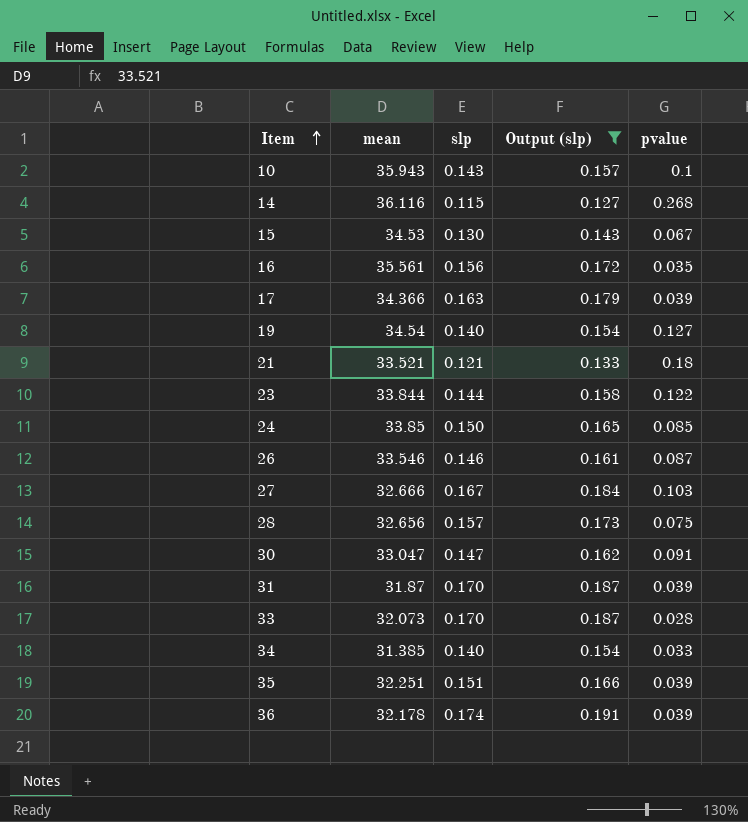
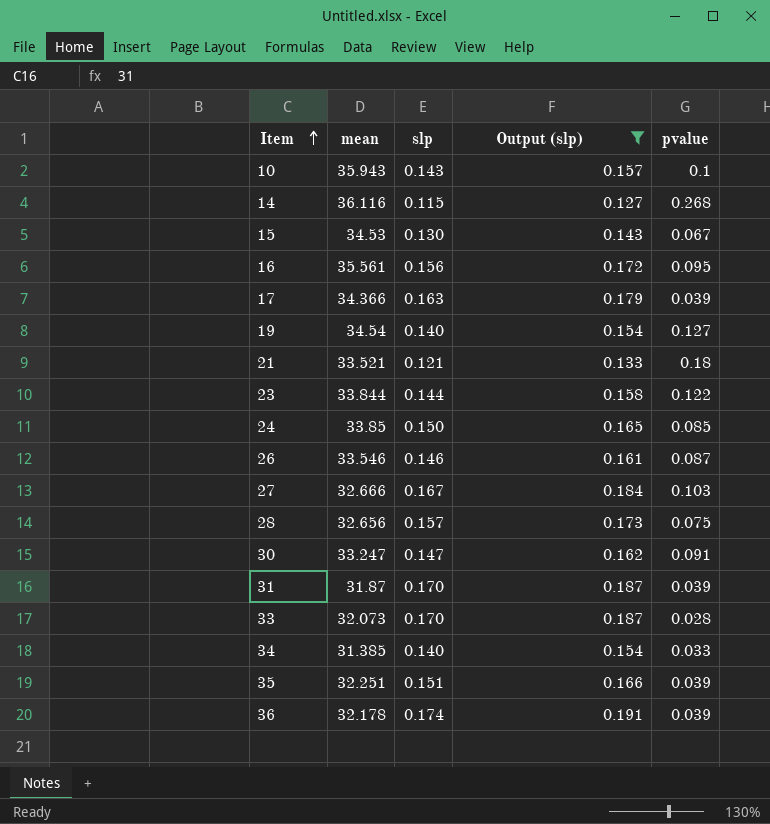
16 | pvalue: 0.035 -> 0.095
30 | mean: 33.047 -> 33.247

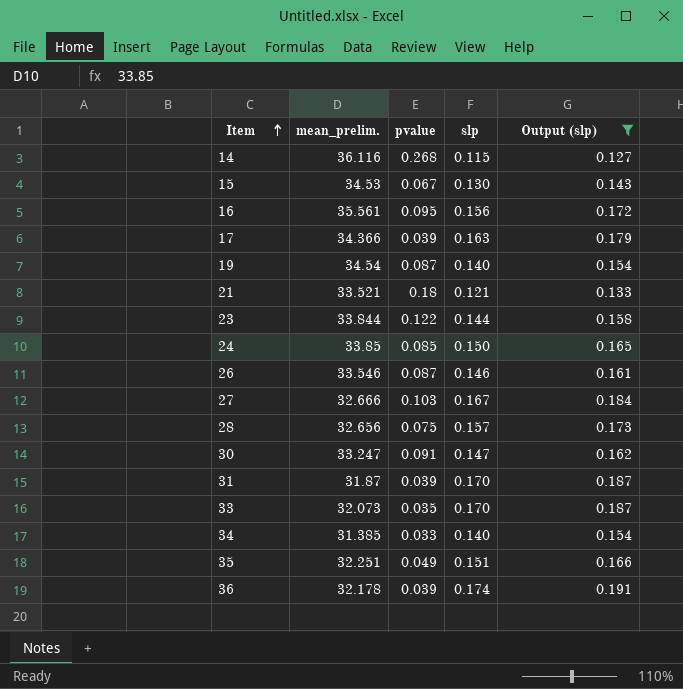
column name: mean -> mean_prelim.
column pvalue | position: 5 -> 3
row 10: 35.943 | 0.143 | 0.157 | 0.1 -> none
19 | pvalue: 0.127 -> 0.087
33 | pvalue: 0.028 -> 0.035
35 | pvalue: 0.039 -> 0.049

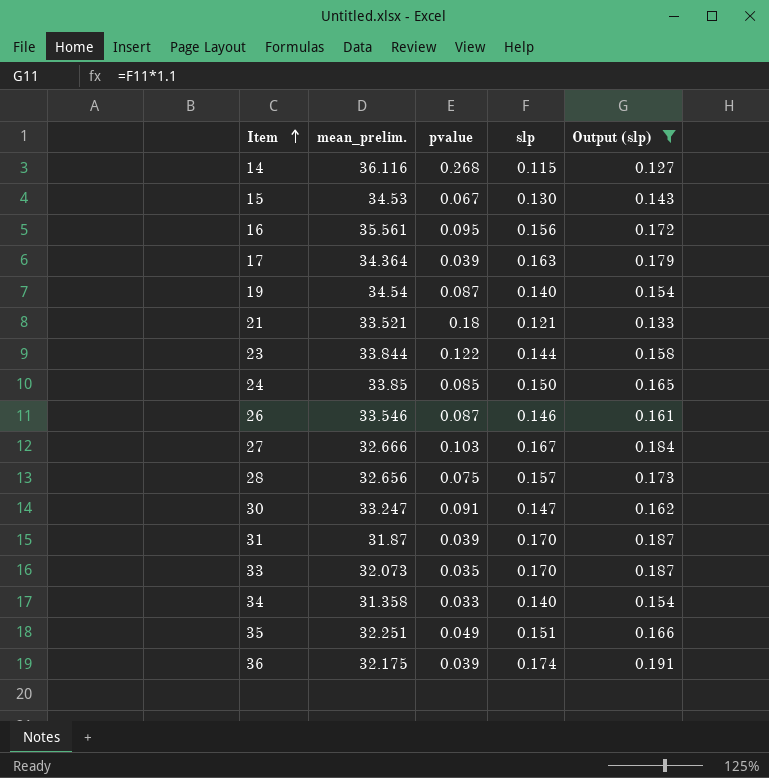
17 | mean_prelim.: 34.366 -> 34.364
34 | mean_prelim.: 31.385 -> 31.358
36 | mean_prelim.: 32.178 -> 32.175

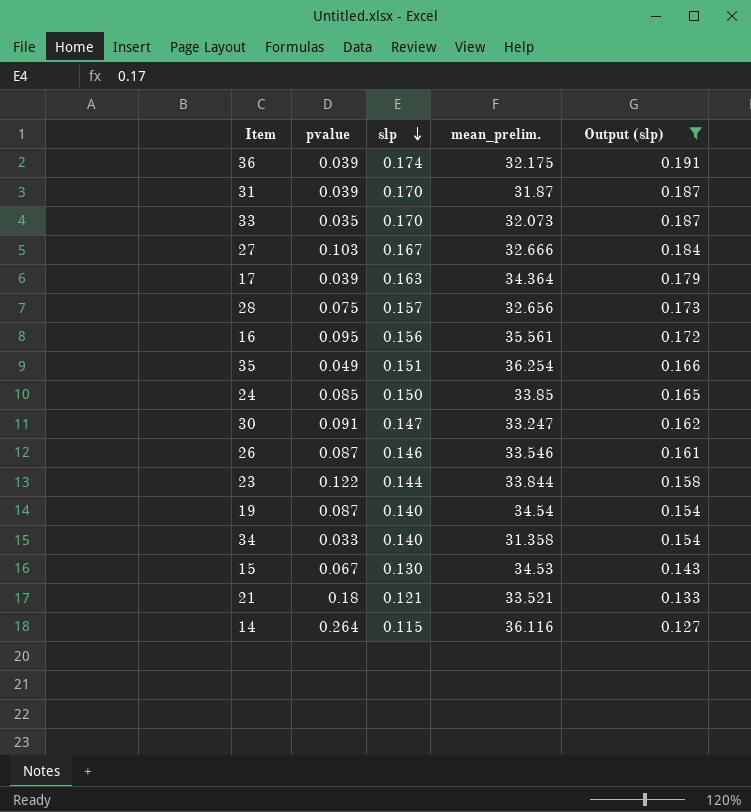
row order: Item ascending -> slp descending
column mean_prelim. | position: 2 -> 4
35 | mean_prelim.: 32.251 -> 36.254
14 | pvalue: 0.268 -> 0.264

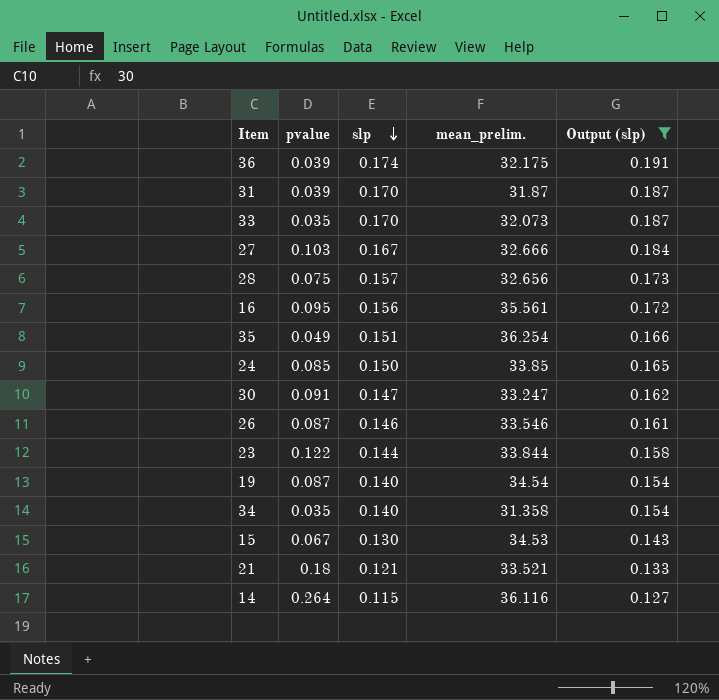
row 17: 0.039 | 0.163 | 34.364 | 0.179 -> none
34 | pvalue: 0.033 -> 0.035

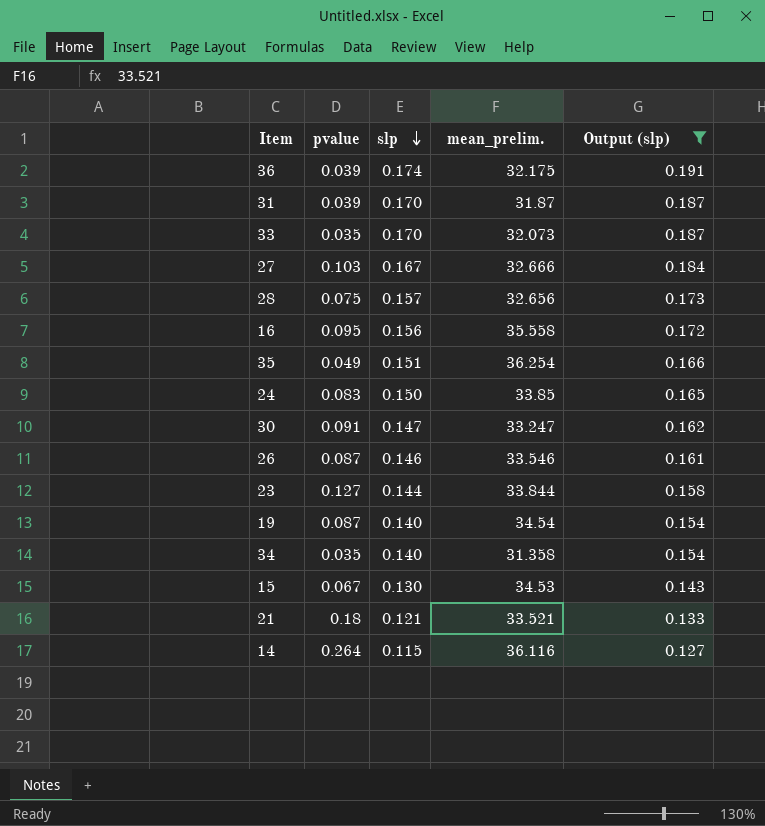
16 | mean_prelim.: 35.561 -> 35.558
24 | pvalue: 0.085 -> 0.083
23 | pvalue: 0.122 -> 0.127

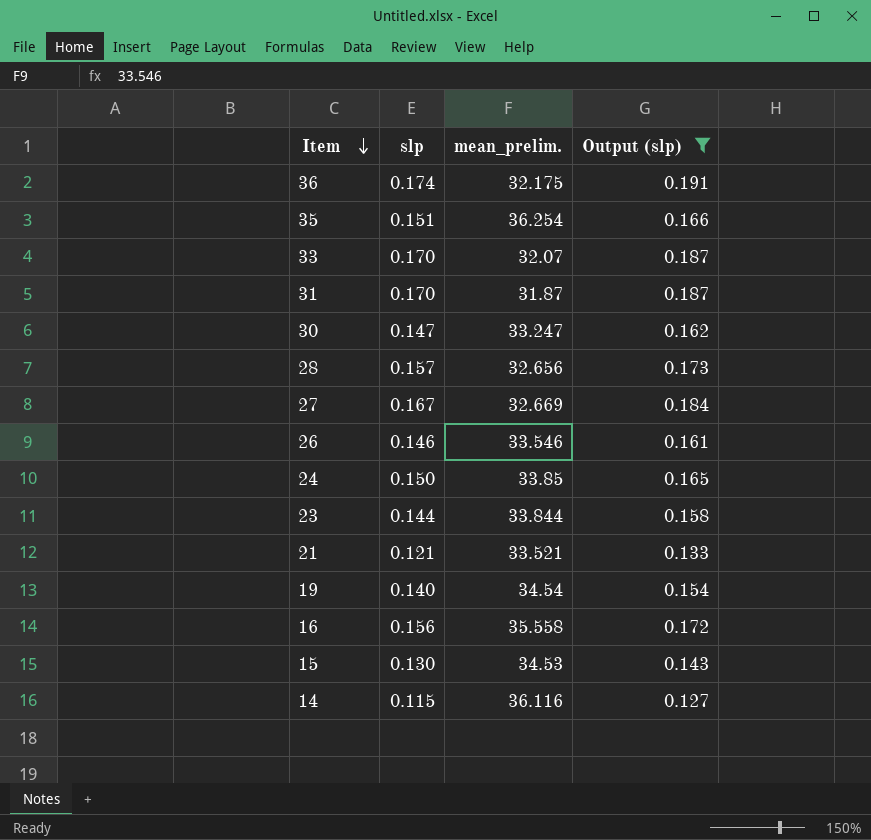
row order: slp descending -> Item descending
column pvalue | position: 2 -> none
row 34: 0.035 | 0.140 | 31.358 | 0.154 -> none
33 | mean_prelim.: 32.073 -> 32.07
27 | mean_prelim.: 32.666 -> 32.669

